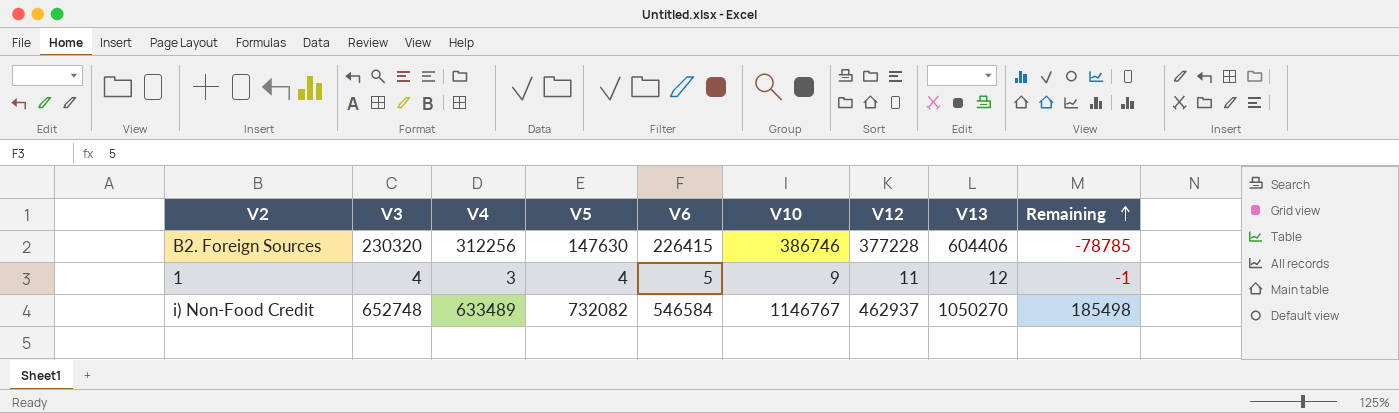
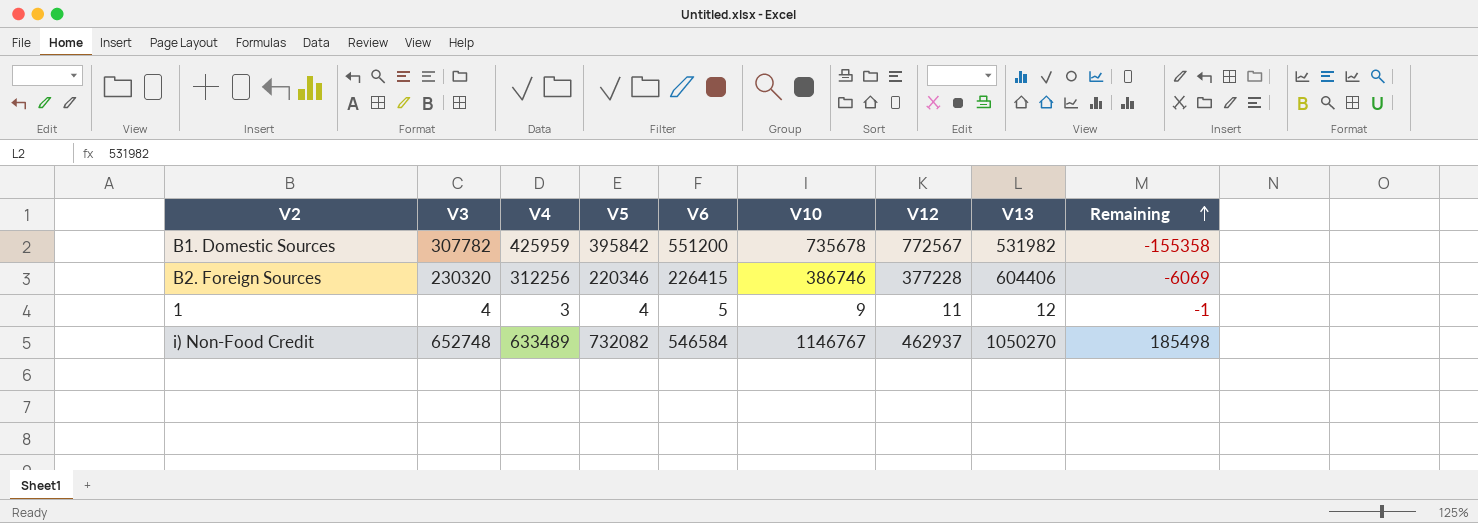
row B1. Domestic Sources: none -> 307782 | 425959 | 395842 | 551200 | 735678 | 772567 | 531982 | -155358
B2. Foreign Sources | V5: 147630 -> 220346
B2. Foreign Sources | Remaining: -78785 -> -6069

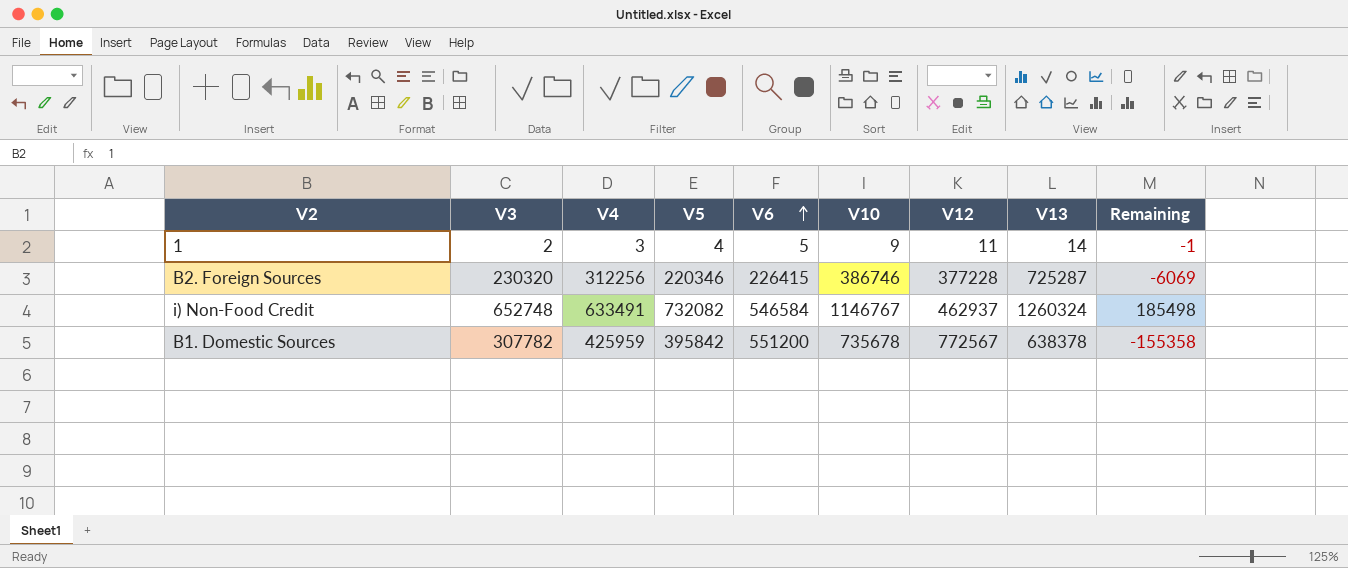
row order: Remaining ascending -> V6 ascending
1 | V3: 4 -> 2
1 | V13: 12 -> 14
B2. Foreign Sources | V13: 604406 -> 725287
i) Non-Food Credit | V4: 633489 -> 633491
i) Non-Food Credit | V13: 1050270 -> 1260324
B1. Domestic Sources | V13: 531982 -> 638378

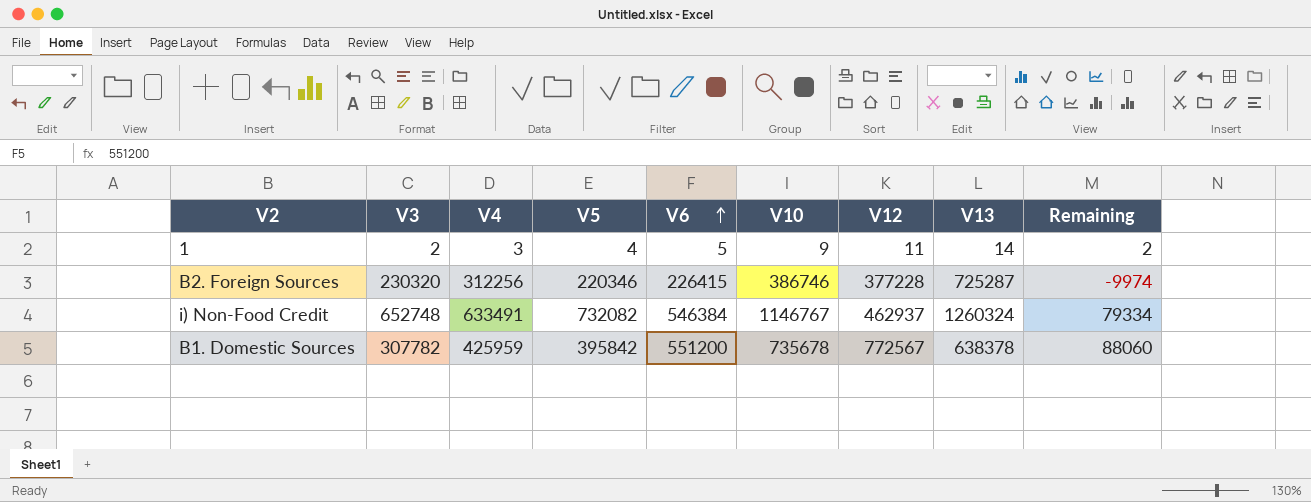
column Remaining | formula: [V5] - [V6] -> [V5] - [V3]
i) Non-Food Credit | V6: 546584 -> 546384

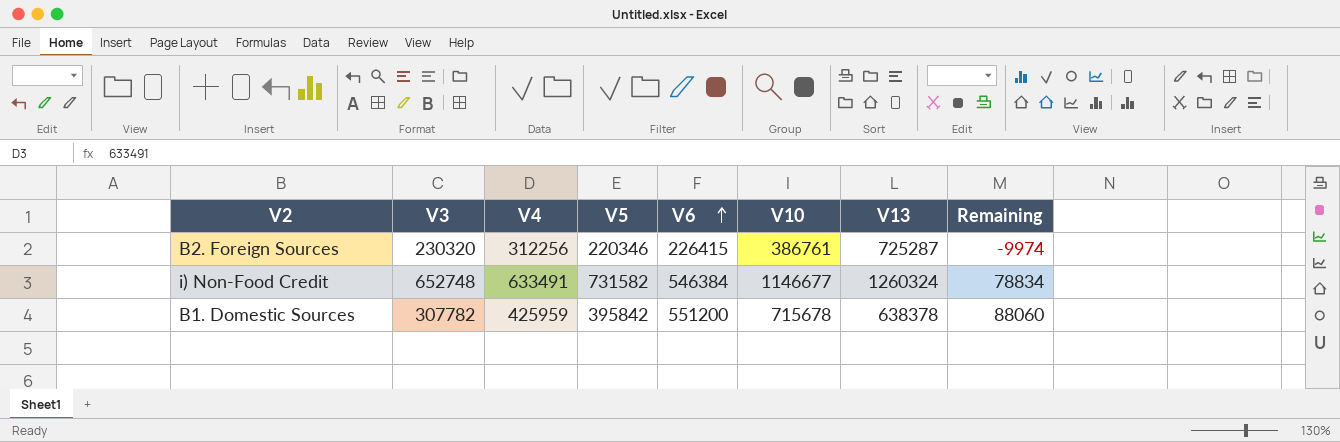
column V12 | position: 7 -> none
row 1: 2 | 3 | 4 | 5 | 9 | 11 | 14 | 2 -> none
B2. Foreign Sources | V10: 386746 -> 386761
i) Non-Food Credit | V5: 732082 -> 731582
i) Non-Food Credit | V10: 1146767 -> 1146677
i) Non-Food Credit | Remaining: 79334 -> 78834
B1. Domestic Sources | V10: 735678 -> 715678

